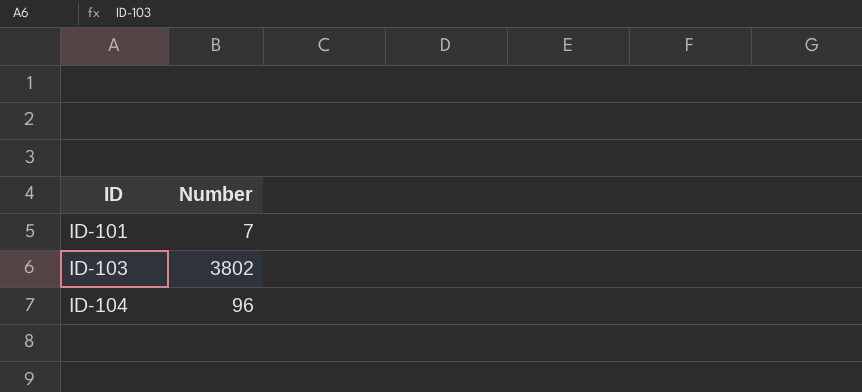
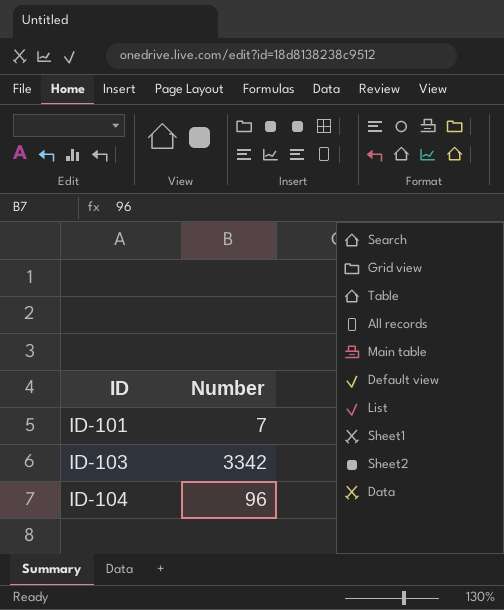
ID-103 | Number: 3802 -> 3342

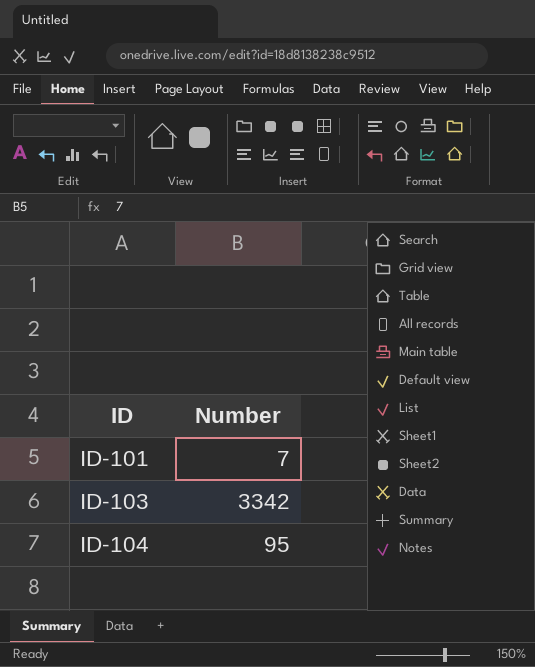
ID-104 | Number: 96 -> 95

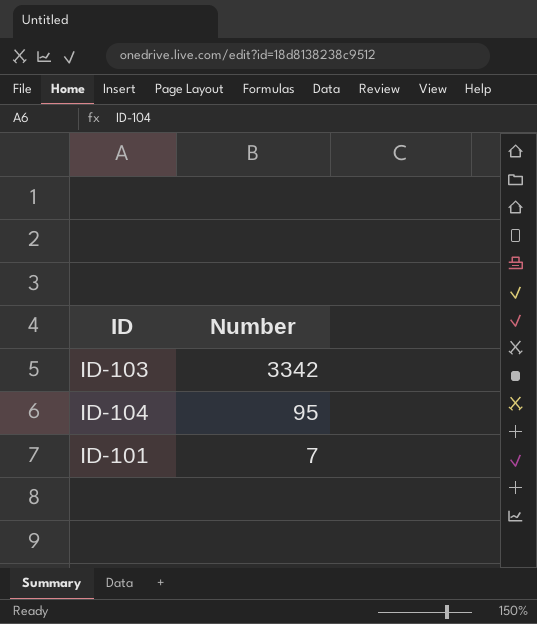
row order: ID ascending -> Number descending

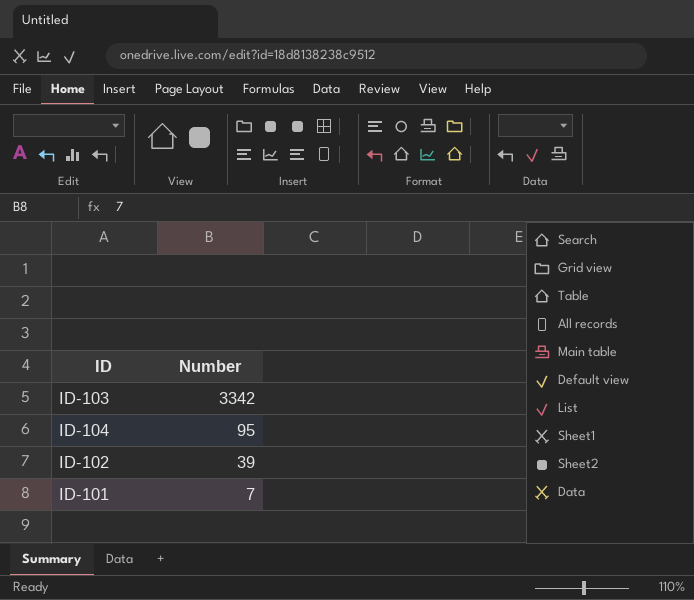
row ID-102: none -> 39

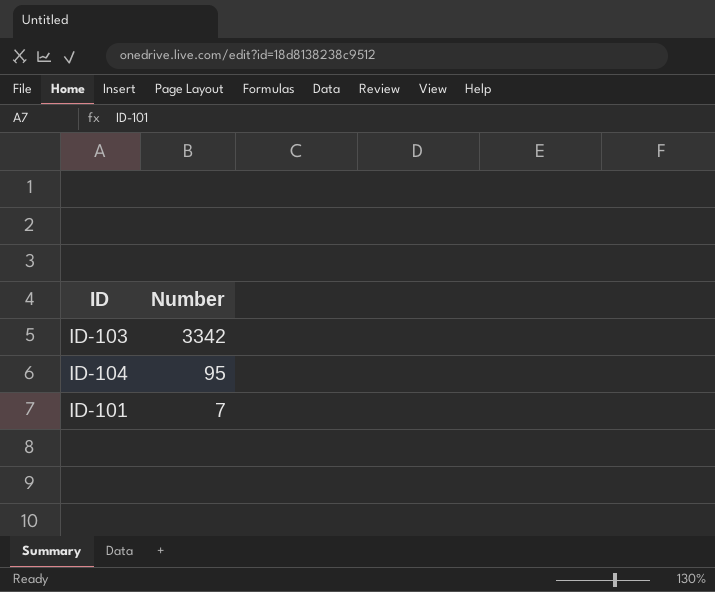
row ID-102: 39 -> none

